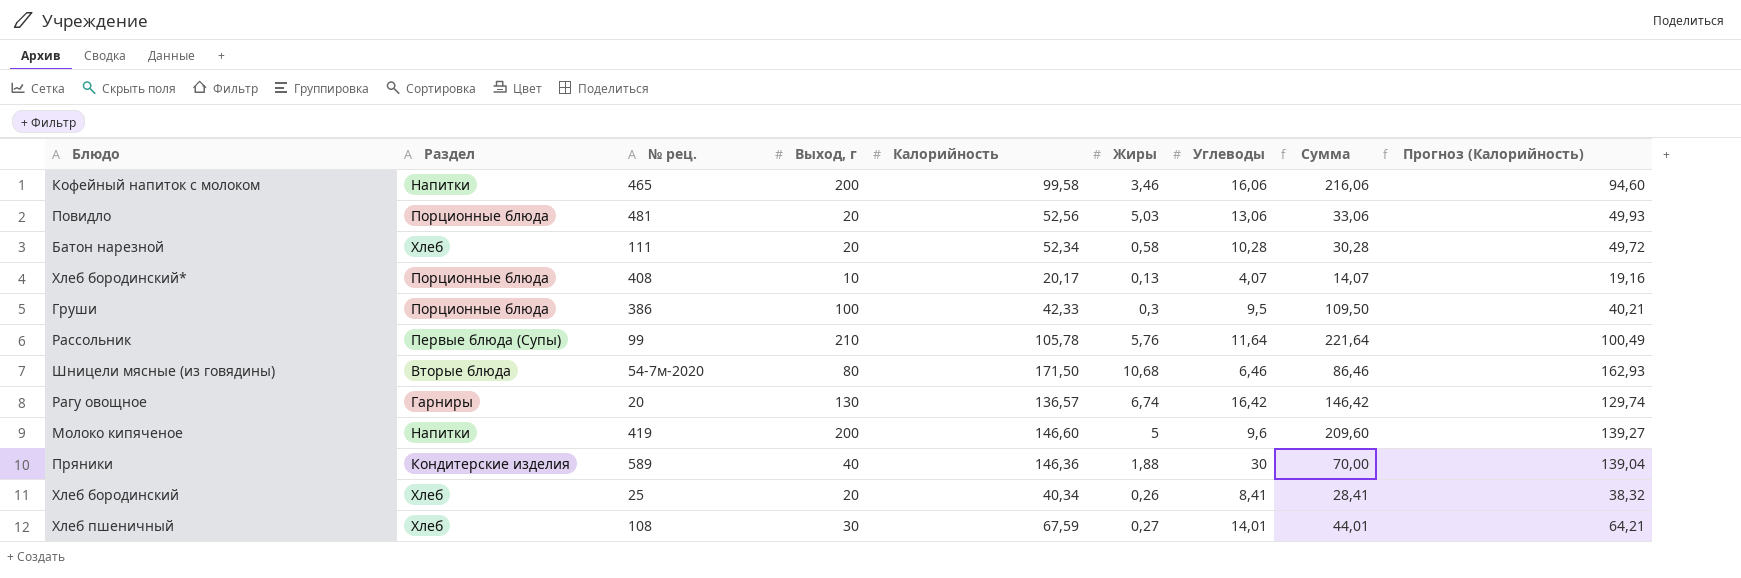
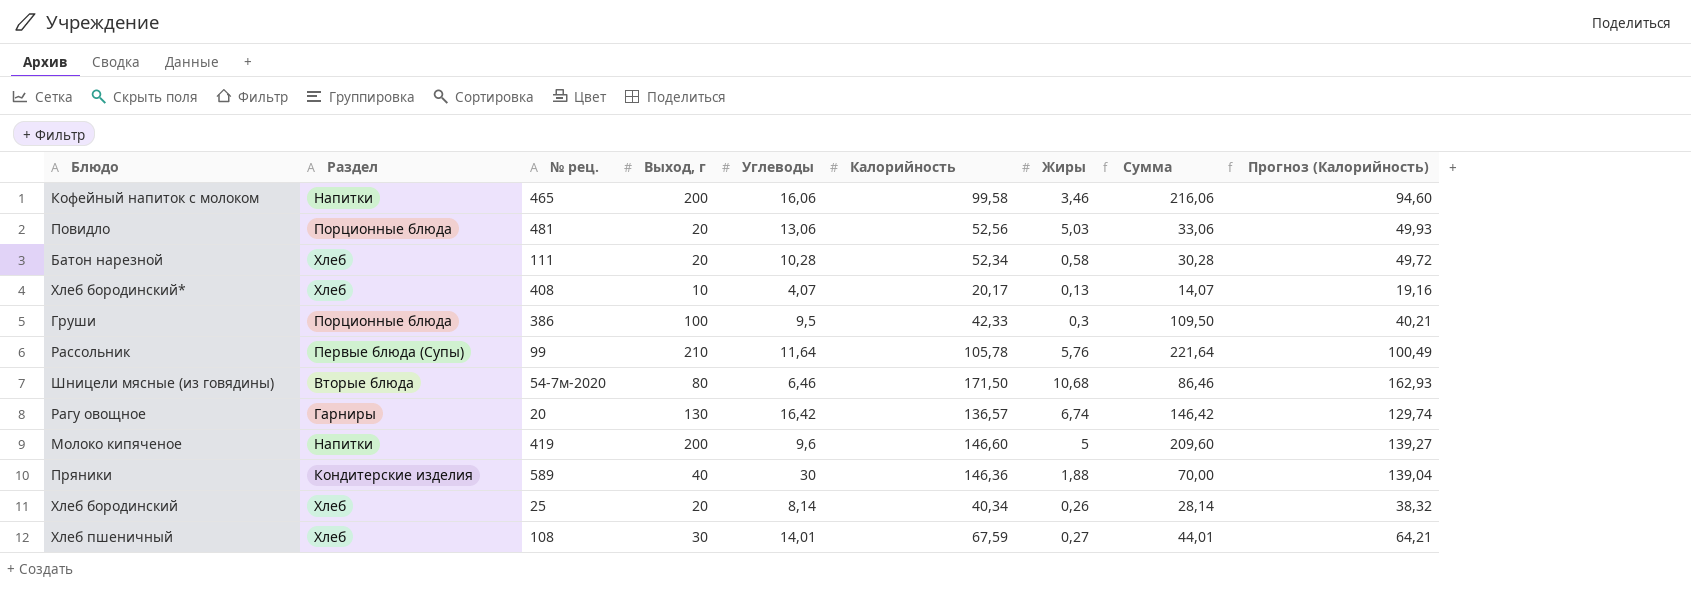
column Углеводы | position: 7 -> 5
Хлеб бородинский* | Раздел: Порционные блюда -> Хлеб
Хлеб бородинский | Углеводы: 8,41 -> 8,14
Хлеб бородинский | Сумма: 28,41 -> 28,14

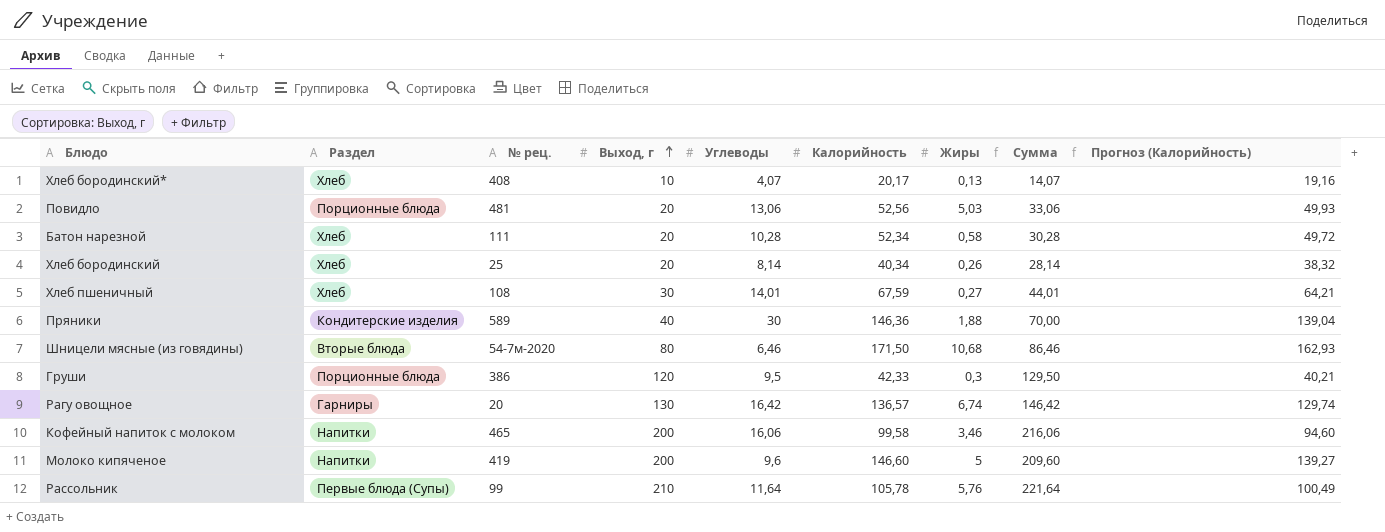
row order: none -> Выход, г ascending
Груши | Выход, г: 100 -> 120
Груши | Сумма: 109,50 -> 129,50

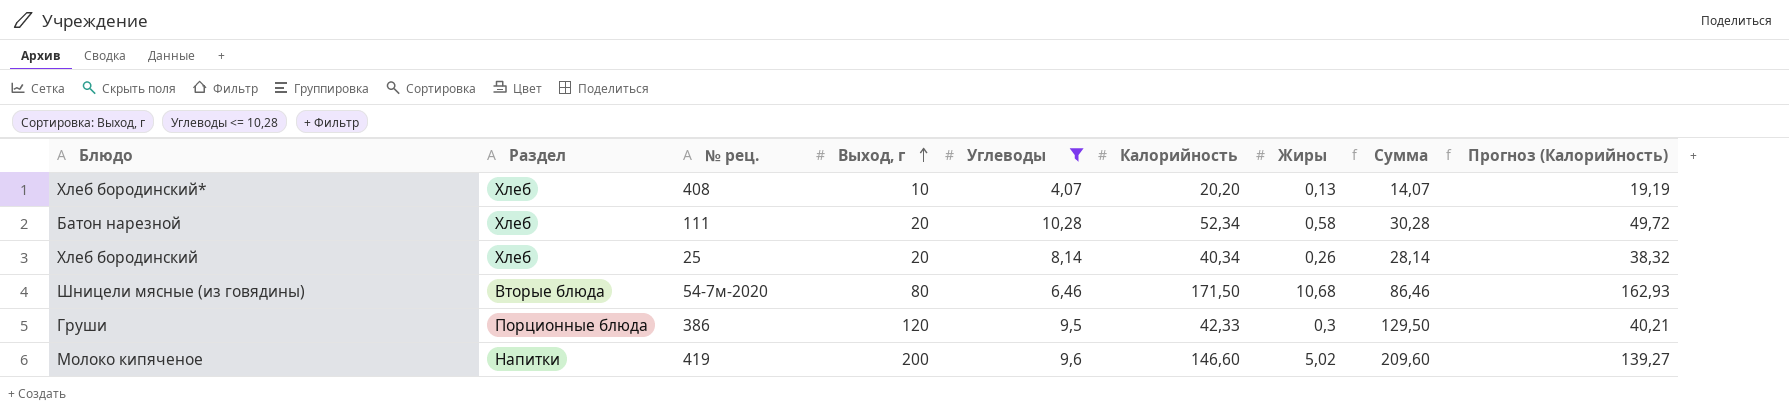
filter: none -> Углеводы <= 10,28
Хлеб бородинский* | Калорийность: 20,17 -> 20,20
Хлеб бородинский* | Прогноз (Калорийность): 19,16 -> 19,19
Молоко кипяченое | Жиры: 5 -> 5,02

